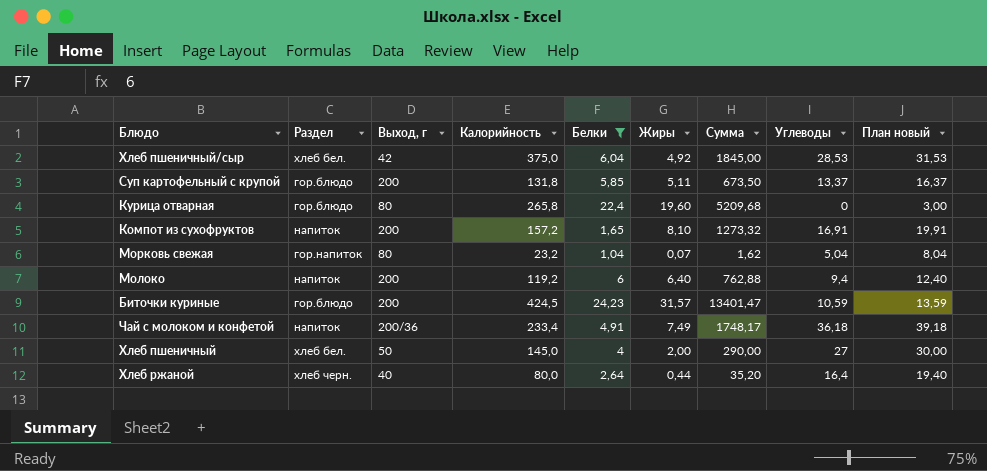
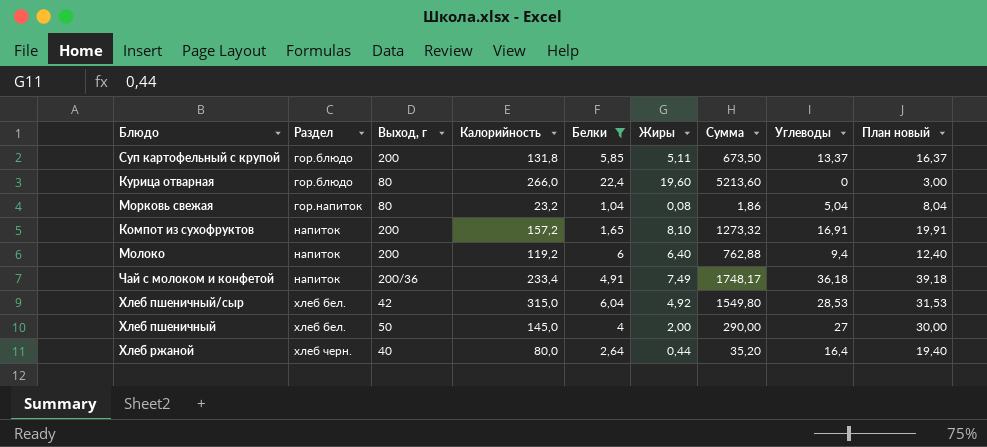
row order: none -> Раздел ascending
row Биточки куриные: гор.блюдо | 200 | 424,5 | 24,23 | 31,57 | 13401,47 | 10,59 | 13,59 -> none
Курица отварная | Калорийность: 265,8 -> 266,0
Курица отварная | Сумма: 5209,68 -> 5213,60
Морковь свежая | Жиры: 0,07 -> 0,08
Морковь свежая | Сумма: 1,62 -> 1,86
Хлеб пшеничный/сыр | Калорийность: 375,0 -> 315,0
Хлеб пшеничный/сыр | Сумма: 1845,00 -> 1549,80

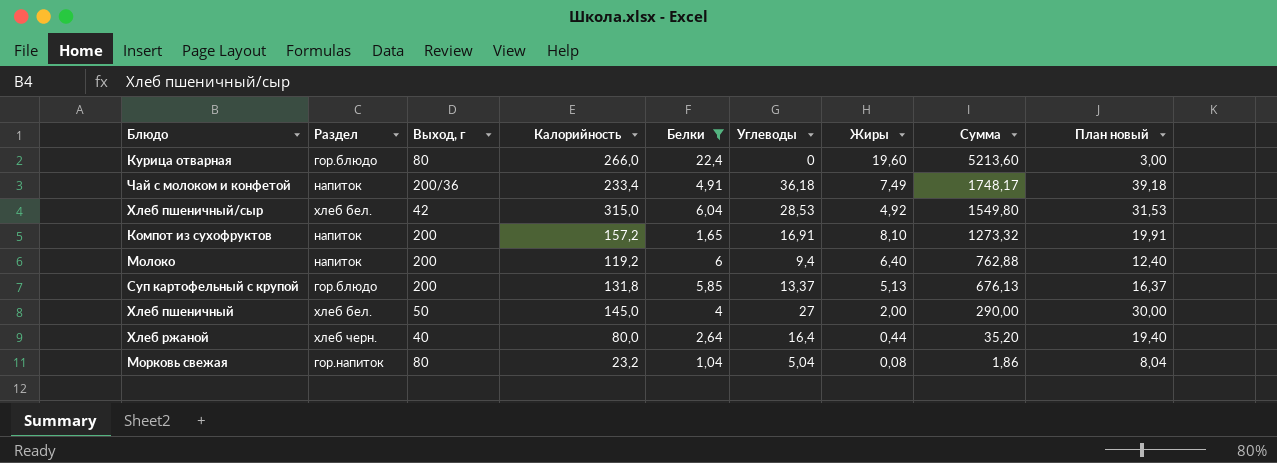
row order: Раздел ascending -> Сумма descending
column Углеводы | position: 8 -> 6
Суп картофельный с крупой | Жиры: 5,11 -> 5,13
Суп картофельный с крупой | Сумма: 673,50 -> 676,13

